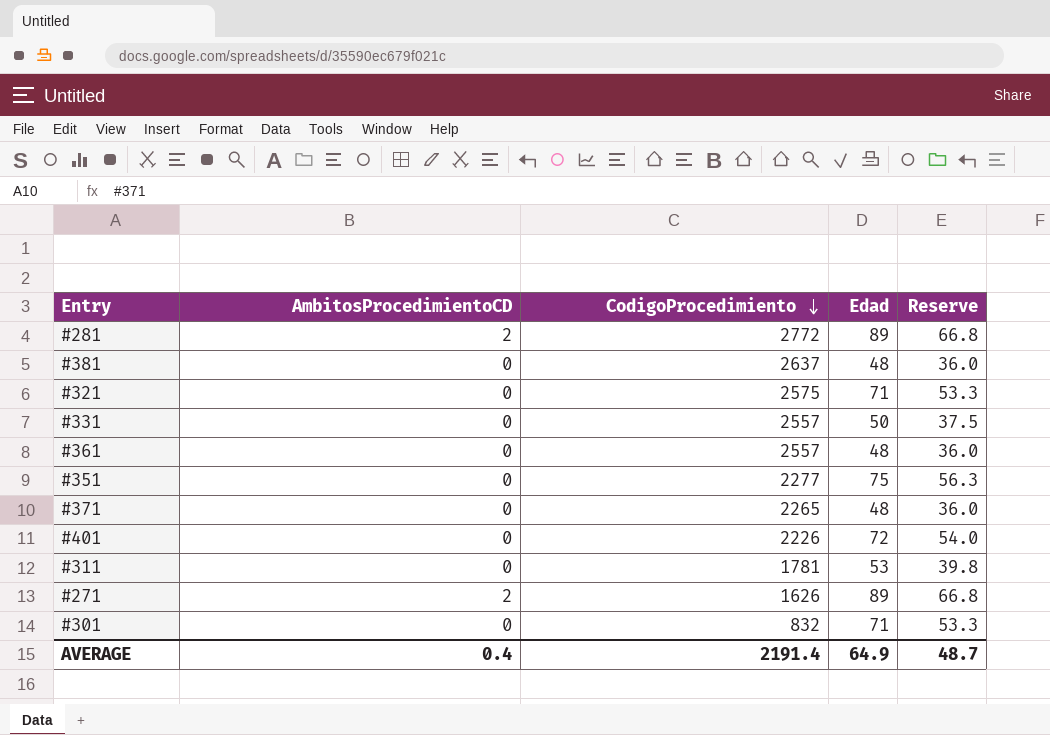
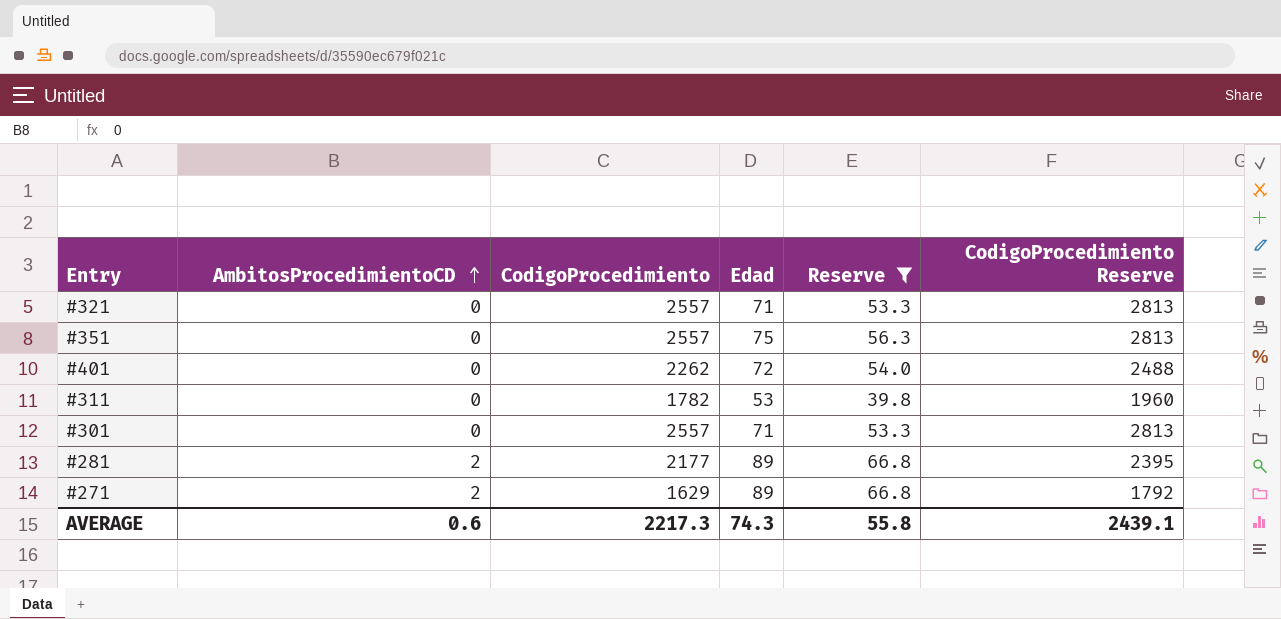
filter: none -> Reserve >= 39.8
row order: CodigoProcedimiento descending -> AmbitosProcedimientoCD ascending
column CodigoProcedimiento Reserve | formula: none -> [CodigoProcedimiento] * 1.1
#321 | CodigoProcedimiento: 2575 -> 2557
#351 | CodigoProcedimiento: 2277 -> 2557
#401 | CodigoProcedimiento: 2226 -> 2262
#311 | CodigoProcedimiento: 1781 -> 1782
#301 | CodigoProcedimiento: 832 -> 2557
#281 | CodigoProcedimiento: 2772 -> 2177
#271 | CodigoProcedimiento: 1626 -> 1629
AVERAGE | AmbitosProcedimientoCD: 0.4 -> 0.6
AVERAGE | CodigoProcedimiento: 2191.4 -> 2217.3
AVERAGE | Edad: 64.9 -> 74.3
AVERAGE | Reserve: 48.7 -> 55.8

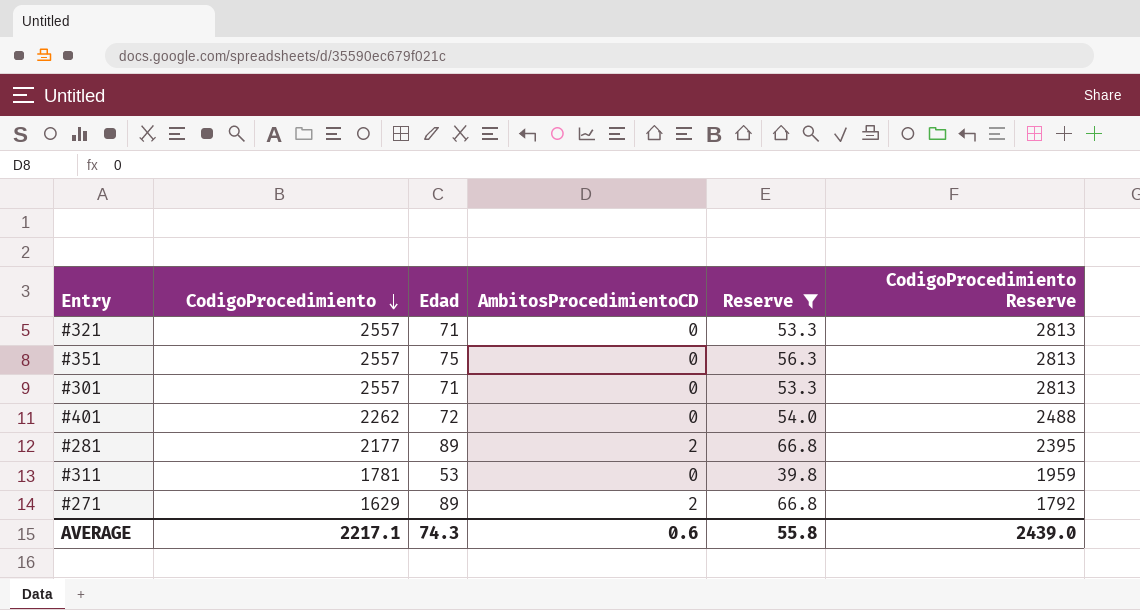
row order: AmbitosProcedimientoCD ascending -> CodigoProcedimiento descending
column AmbitosProcedimientoCD | position: 2 -> 4
#311 | CodigoProcedimiento: 1782 -> 1781
#311 | CodigoProcedimiento Reserve: 1960 -> 1959
AVERAGE | CodigoProcedimiento: 2217.3 -> 2217.1
AVERAGE | CodigoProcedimiento Reserve: 2439.1 -> 2439.0

